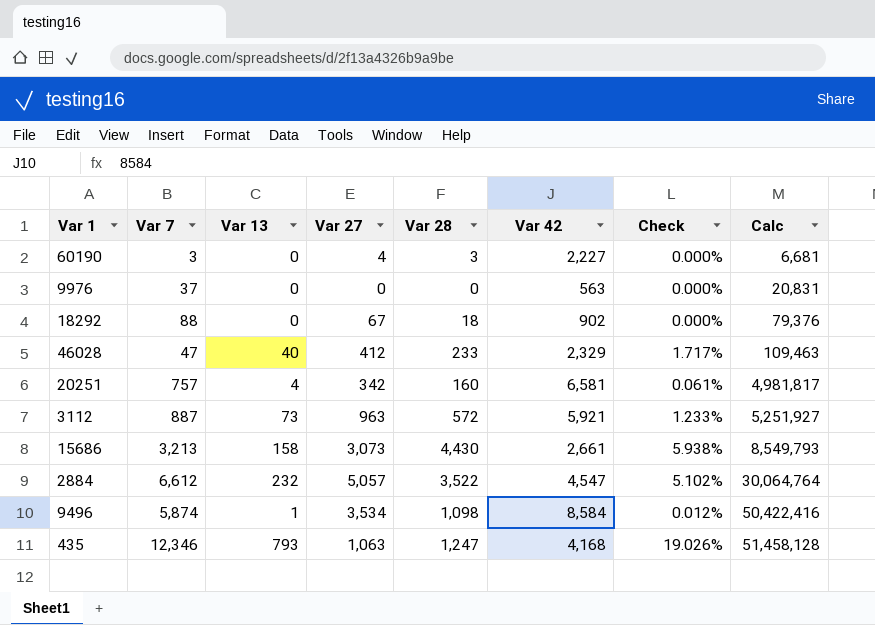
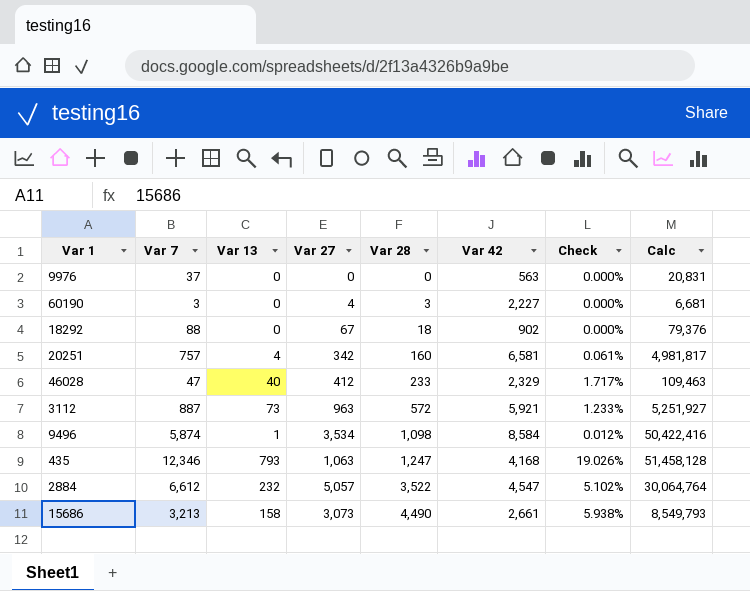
row order: Calc ascending -> Var 28 ascending
15686 | Var 28: 4,430 -> 4,490

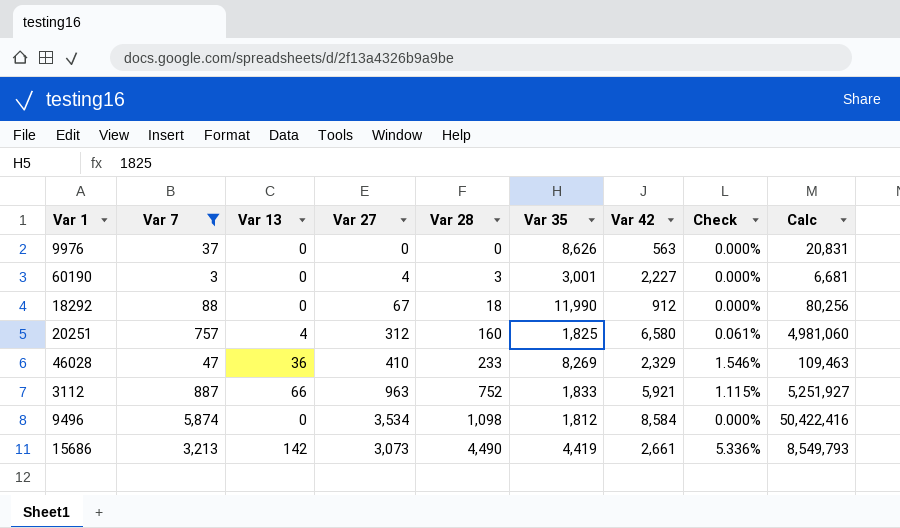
filter: none -> Var 7 <= 5,874
column Var 35 | position: none -> 6
18292 | Var 42: 902 -> 912
18292 | Calc: 79,376 -> 80,256
20251 | Var 27: 342 -> 312
20251 | Var 42: 6,581 -> 6,580
20251 | Calc: 4,981,817 -> 4,981,060
46028 | Var 13: 40 -> 36
46028 | Var 27: 412 -> 410
46028 | Check: 1.717% -> 1.546%
3112 | Var 13: 73 -> 66
3112 | Var 28: 572 -> 752
3112 | Check: 1.233% -> 1.115%
9496 | Var 13: 1 -> 0
9496 | Check: 0.012% -> 0.000%
15686 | Var 13: 158 -> 142
15686 | Check: 5.938% -> 5.336%

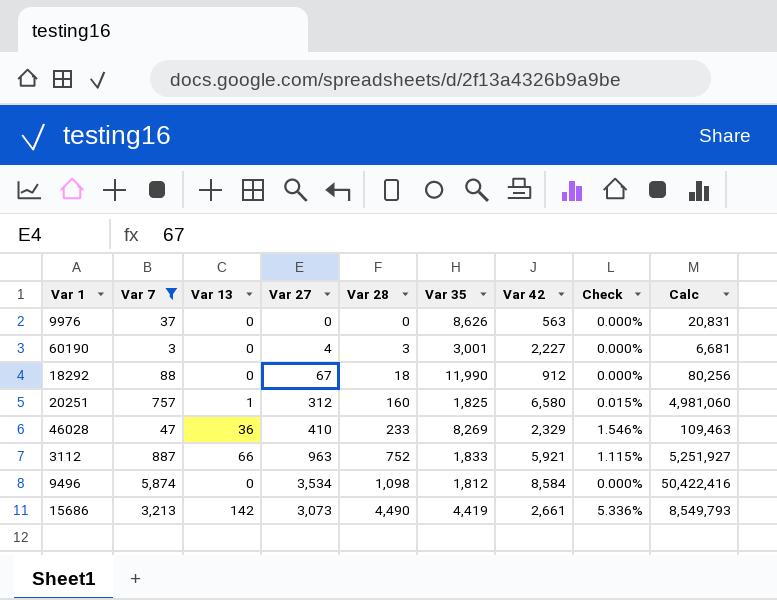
20251 | Var 13: 4 -> 1
20251 | Check: 0.061% -> 0.015%

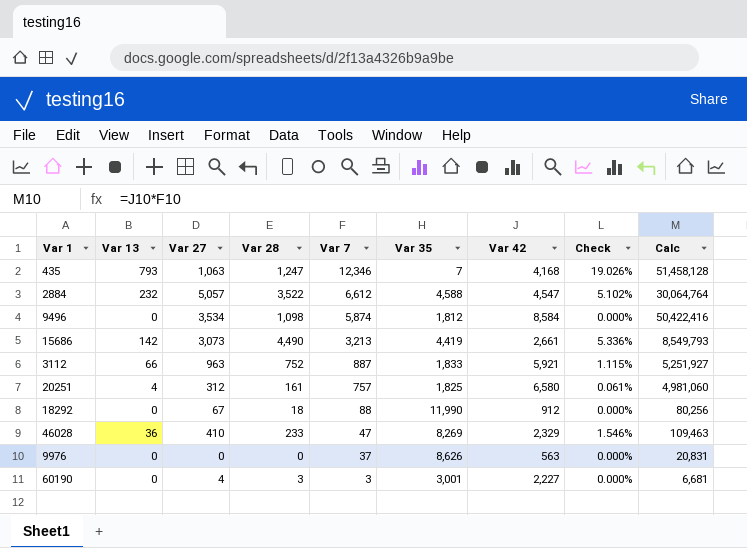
filter: Var 7 <= 5,874 -> none
row order: Var 28 ascending -> Var 7 descending
column Var 7 | position: 2 -> 5
20251 | Var 13: 1 -> 4
20251 | Var 28: 160 -> 161
20251 | Check: 0.015% -> 0.061%

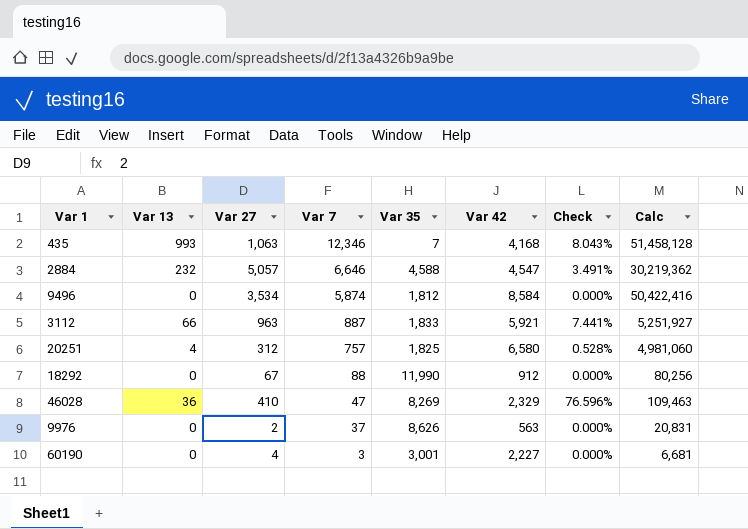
column Var 28 | position: 4 -> none
column Check | formula: [Var 13] / [Var 42] -> [Var 13] / [Var 7]
row 15686: 142 | 3,073 | 4,490 | 3,213 | 4,419 | 2,661 | 5.336% | 8,549,793 -> none
435 | Var 13: 793 -> 993
2884 | Var 7: 6,612 -> 6,646
2884 | Calc: 30,064,764 -> 30,219,362
9976 | Var 27: 0 -> 2

